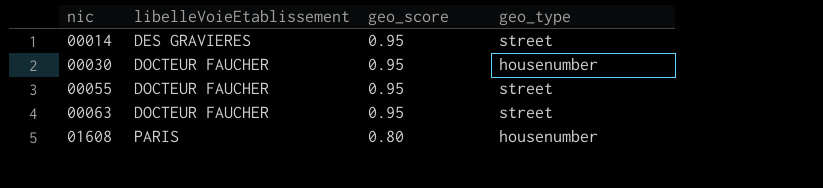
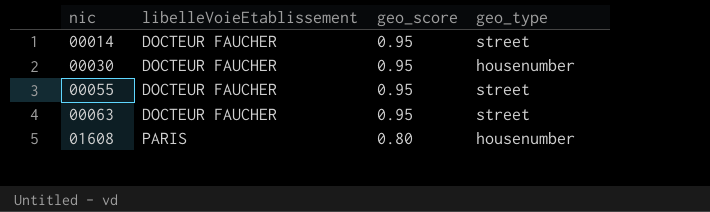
00014 | libelleVoieEtablissement: DES GRAVIERES -> DOCTEUR FAUCHER

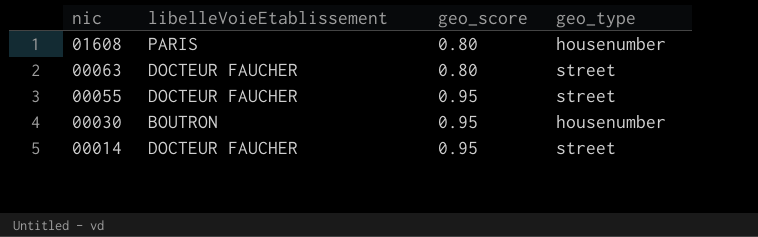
row order: nic ascending -> nic descending
00063 | geo_score: 0.95 -> 0.80
00030 | libelleVoieEtablissement: DOCTEUR FAUCHER -> BOUTRON

